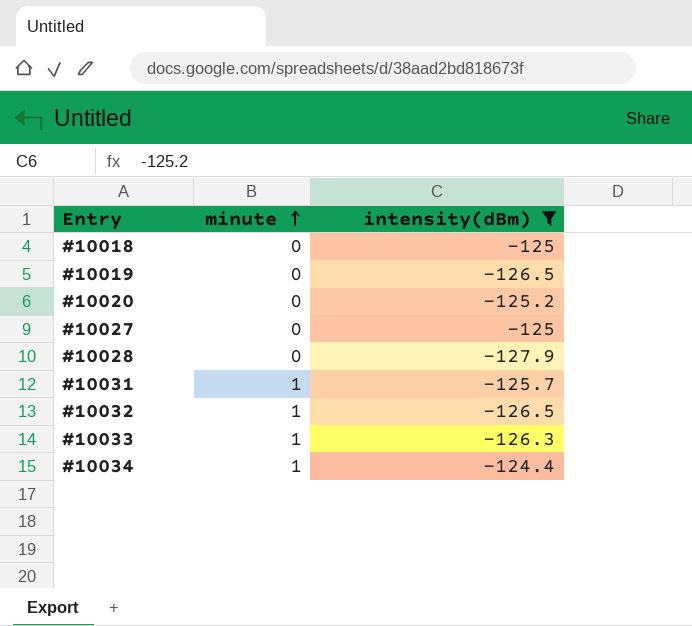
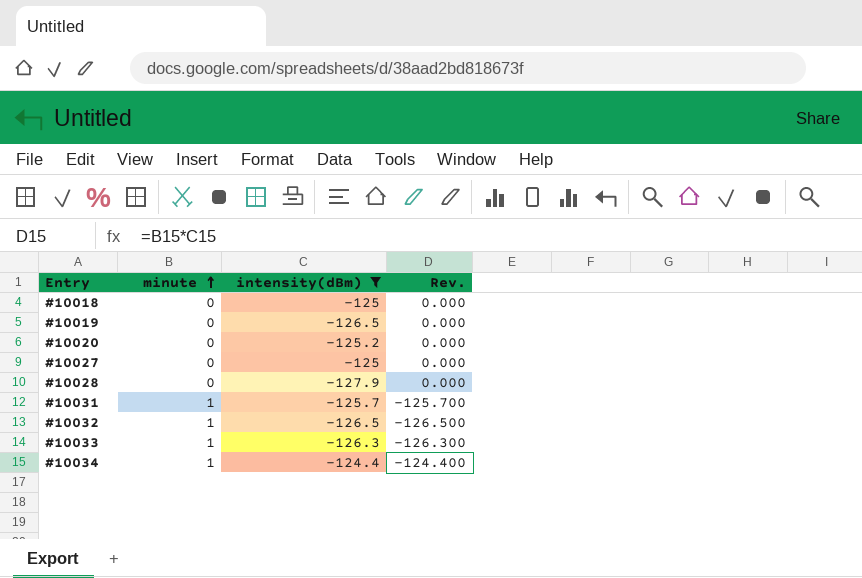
column Rev. | formula: none -> [minute] * [intensity(dBm)]

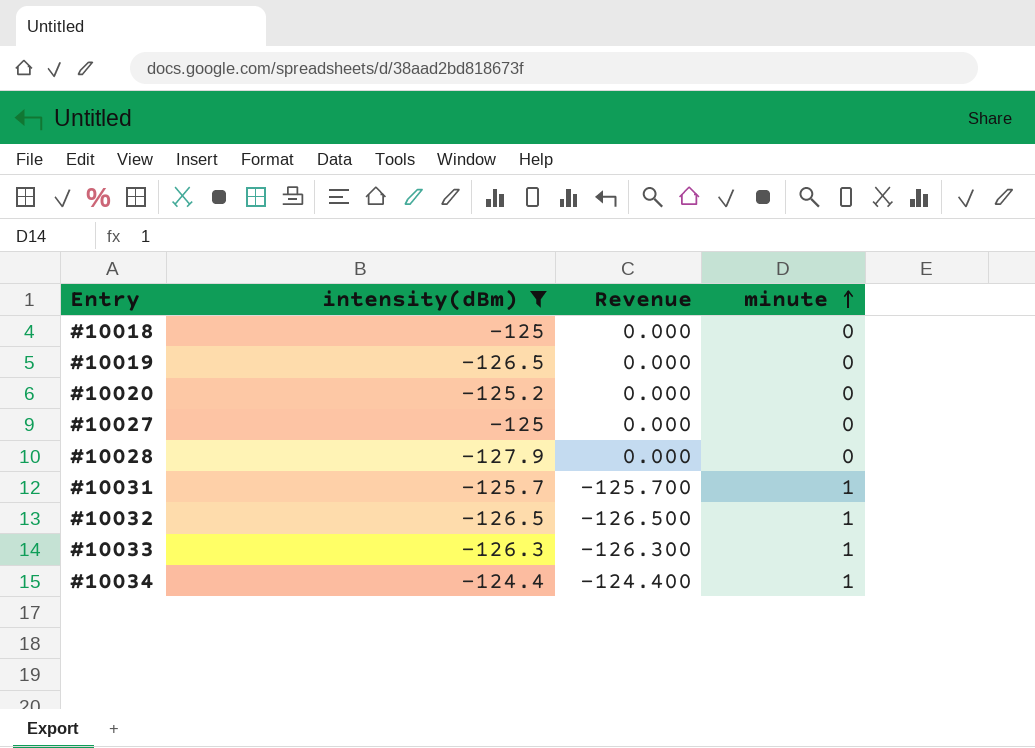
column name: Rev. -> Revenue
column minute | position: 2 -> 4

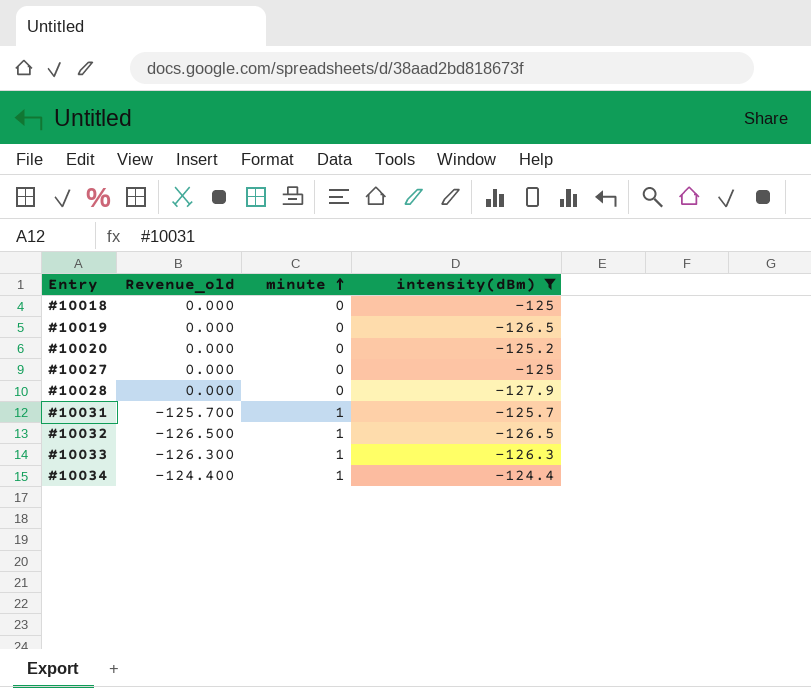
column name: Revenue -> Revenue_old
column intensity(dBm) | position: 2 -> 4

